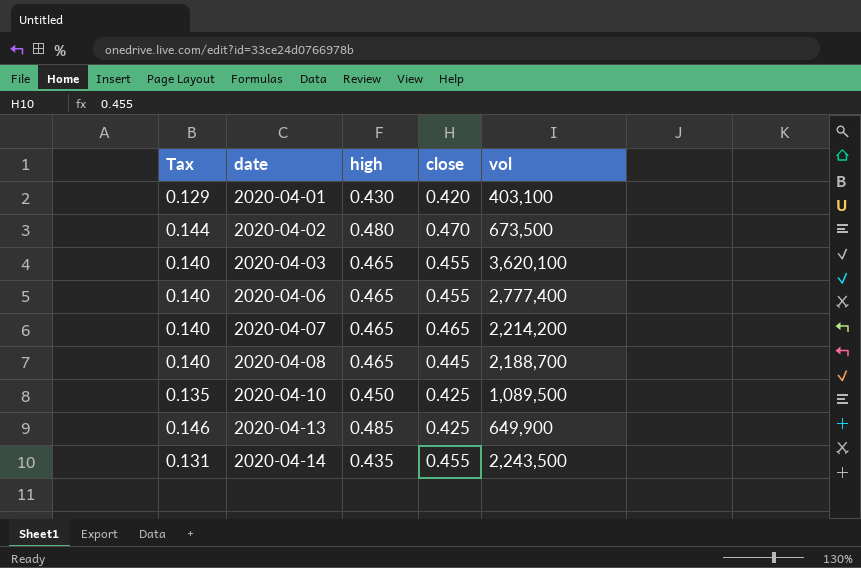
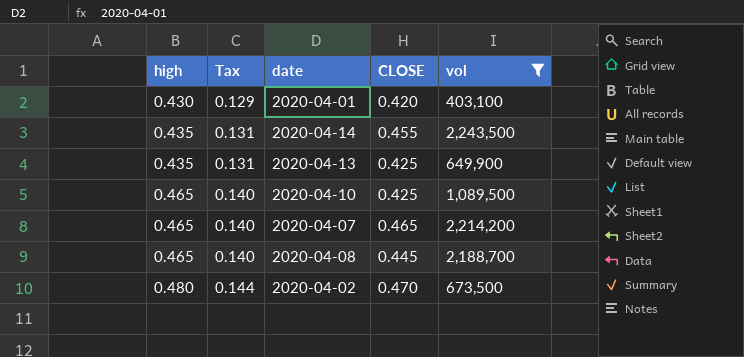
filter: none -> vol <= 2,243,500
row order: date ascending -> high ascending
column high | position: 3 -> 1
column name: close -> CLOSE
2020-04-13 | high: 0.485 -> 0.435
2020-04-13 | Tax: 0.146 -> 0.131
2020-04-10 | high: 0.450 -> 0.465
2020-04-10 | Tax: 0.135 -> 0.140

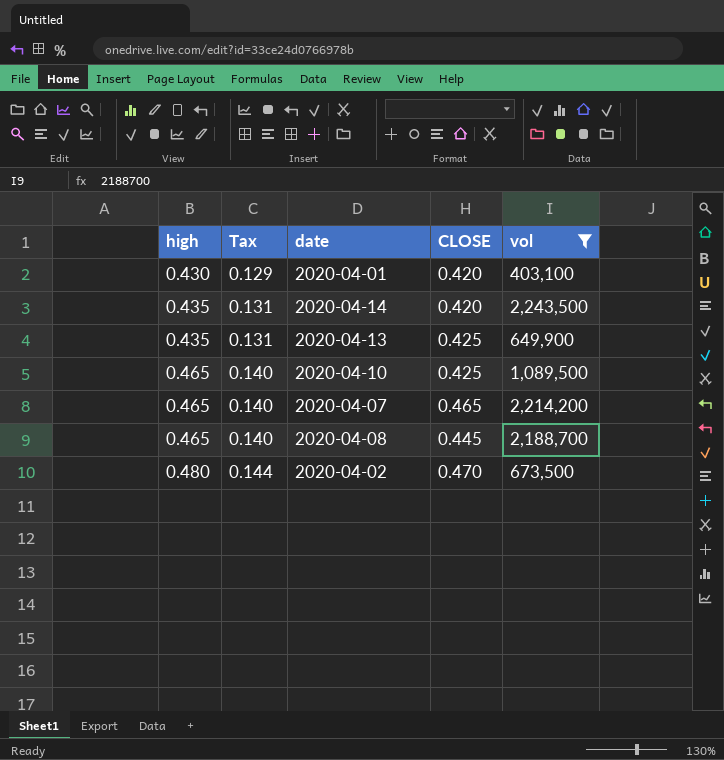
2020-04-14 | CLOSE: 0.455 -> 0.420

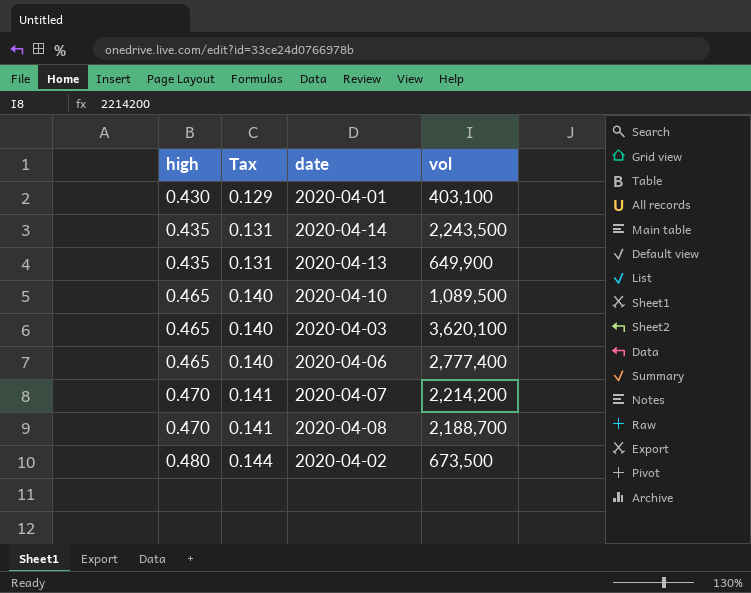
filter: vol <= 2,243,500 -> none
column CLOSE | position: 4 -> none
2020-04-07 | high: 0.465 -> 0.470
2020-04-07 | Tax: 0.140 -> 0.141
2020-04-08 | high: 0.465 -> 0.470
2020-04-08 | Tax: 0.140 -> 0.141

